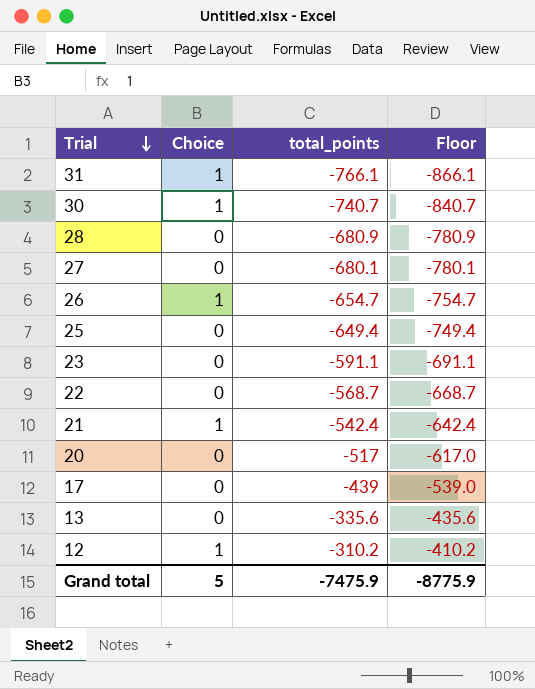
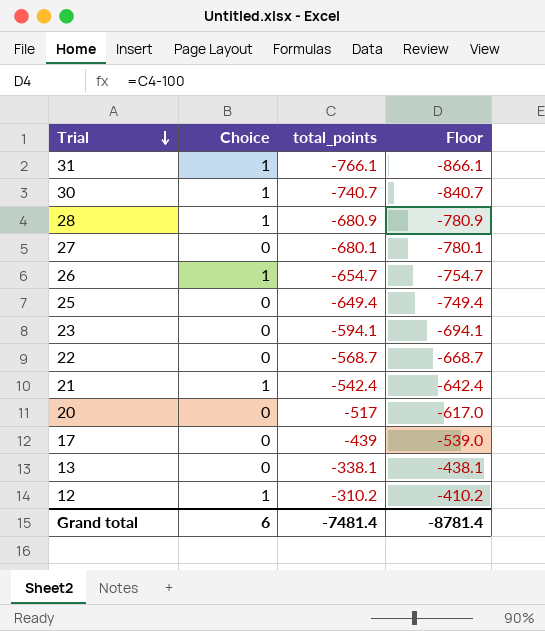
28 | Choice: 0 -> 1
23 | total_points: -591.1 -> -594.1
23 | Floor: -691.1 -> -694.1
13 | total_points: -335.6 -> -338.1
13 | Floor: -435.6 -> -438.1
Grand total | Choice: 5 -> 6
Grand total | total_points: -7475.9 -> -7481.4
Grand total | Floor: -8775.9 -> -8781.4

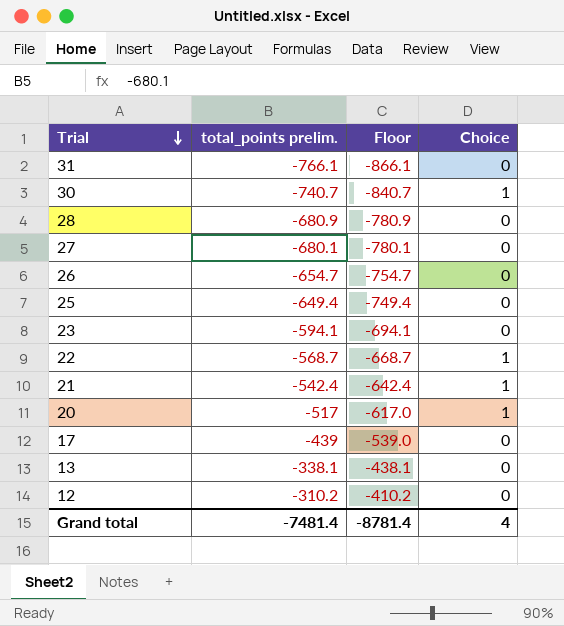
column name: total_points -> total_points prelim.
column Choice | position: 2 -> 4
31 | Choice: 1 -> 0
28 | Choice: 1 -> 0
26 | Choice: 1 -> 0
22 | Choice: 0 -> 1
20 | Choice: 0 -> 1
12 | Choice: 1 -> 0
Grand total | Choice: 6 -> 4

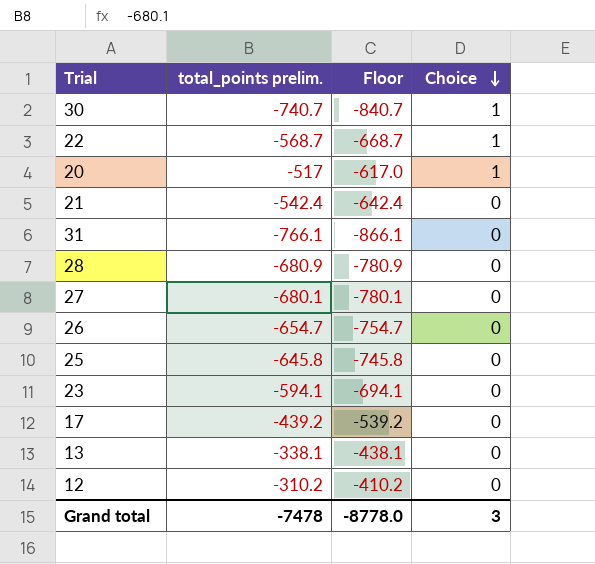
row order: Trial descending -> Choice descending
21 | Choice: 1 -> 0
25 | total_points prelim.: -649.4 -> -645.8
25 | Floor: -749.4 -> -745.8
17 | total_points prelim.: -439 -> -439.2
17 | Floor: -539.0 -> -539.2
Grand total | total_points prelim.: -7481.4 -> -7478
Grand total | Floor: -8781.4 -> -8778.0
Grand total | Choice: 4 -> 3

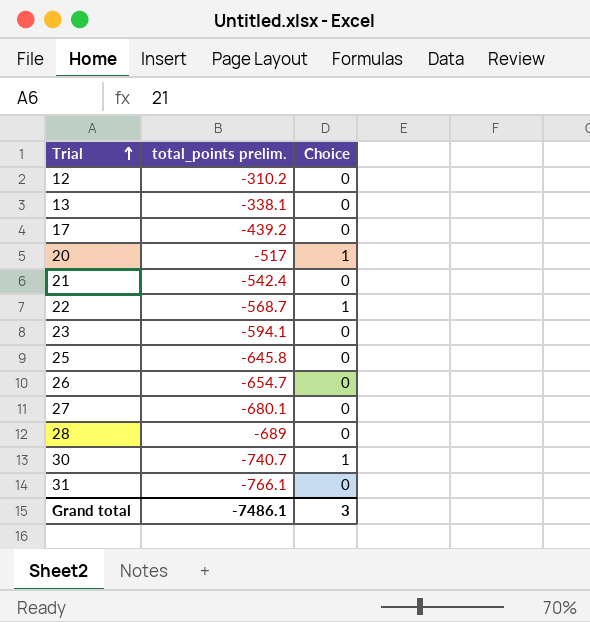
row order: Choice descending -> Trial ascending
column Floor | formula: [total_points prelim.] - 100 -> none
28 | total_points prelim.: -680.9 -> -689
Grand total | total_points prelim.: -7478 -> -7486.1

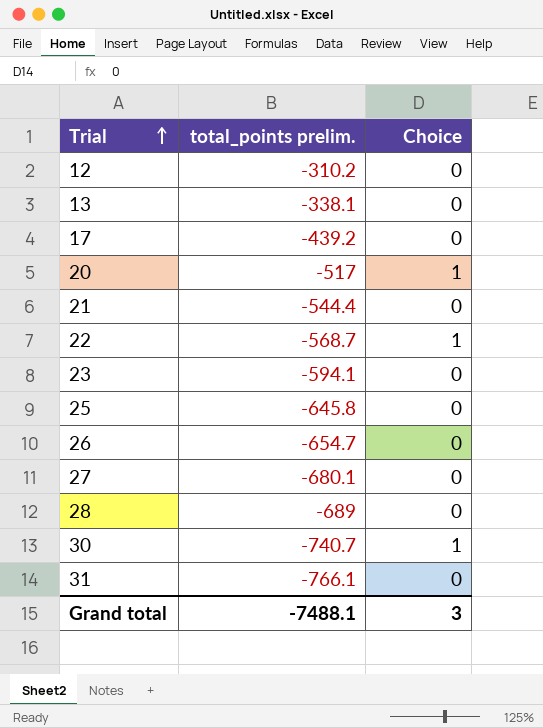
21 | total_points prelim.: -542.4 -> -544.4
Grand total | total_points prelim.: -7486.1 -> -7488.1

